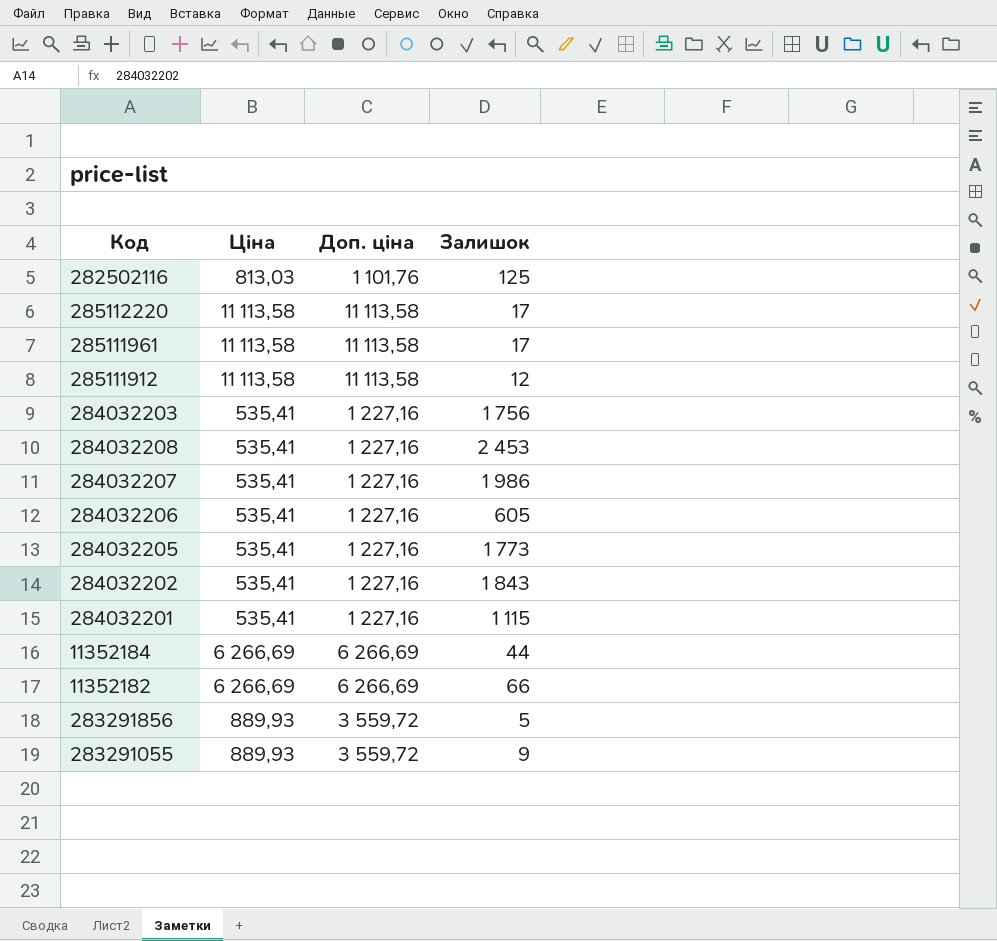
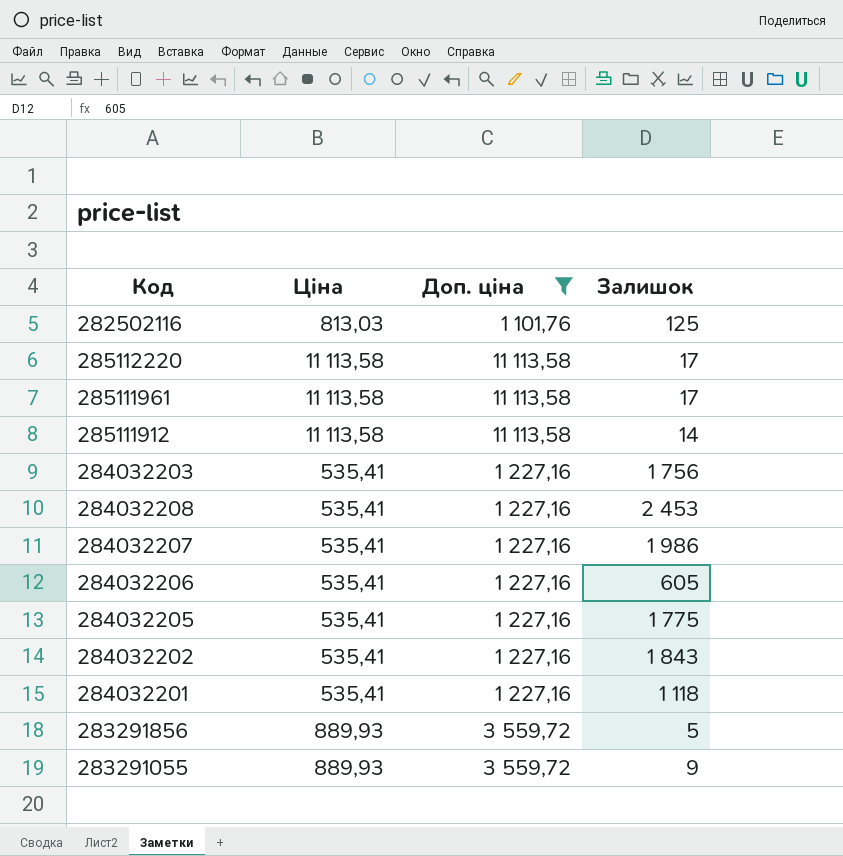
filter: none -> Доп. ціна != 6 266,69
285111912 | Залишок: 12 -> 14
284032205 | Залишок: 1 773 -> 1 775
284032201 | Залишок: 1 115 -> 1 118

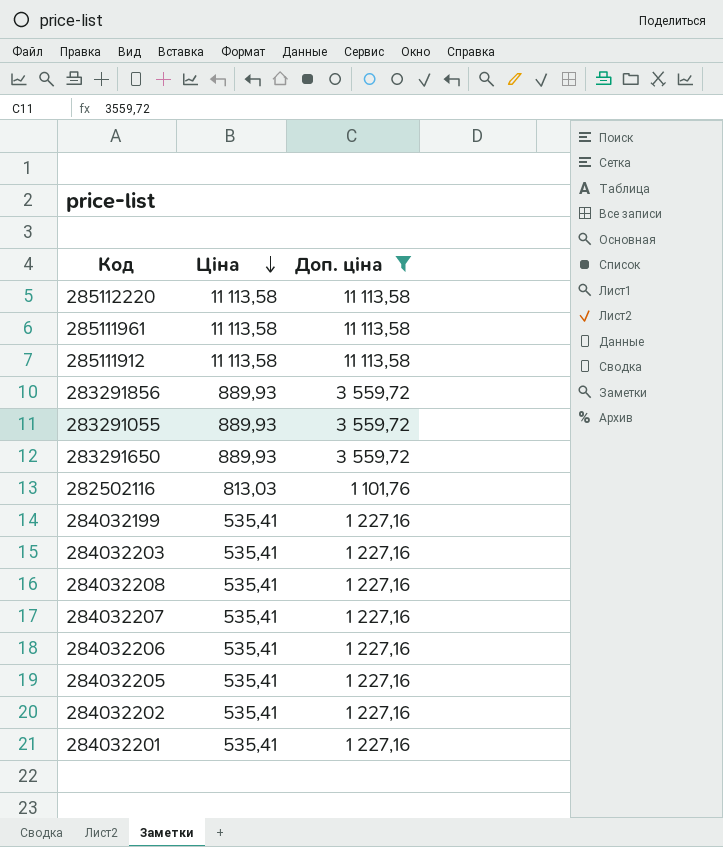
row order: none -> Ціна descending
column Залишок | position: 4 -> none
row 283291650: none -> 889,93 | 3 559,72
row 284032199: none -> 535,41 | 1 227,16

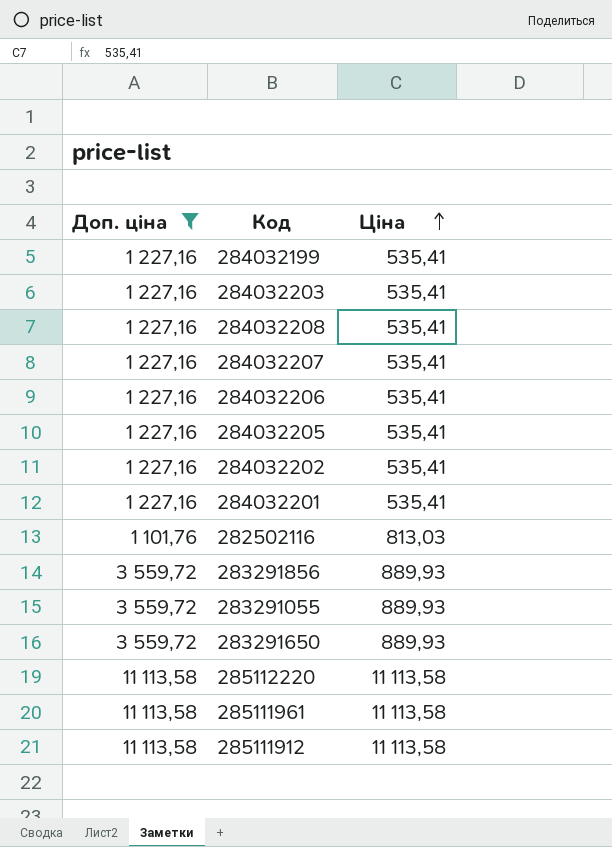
row order: Ціна descending -> Ціна ascending
column Доп. ціна | position: 3 -> 1

